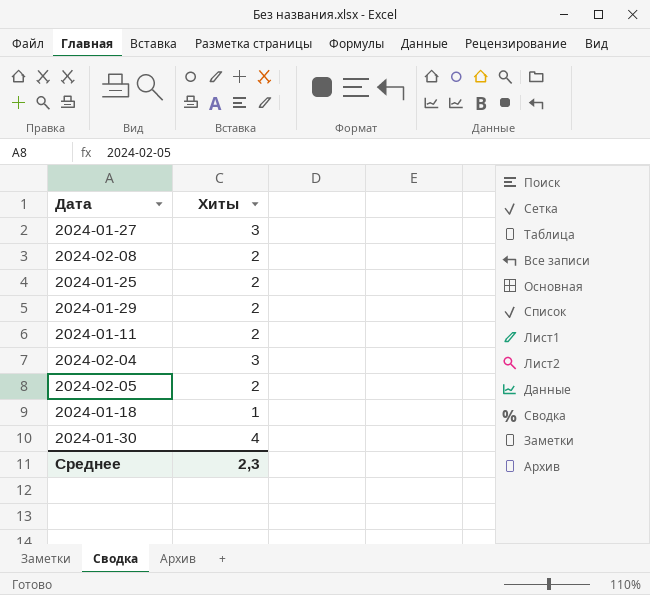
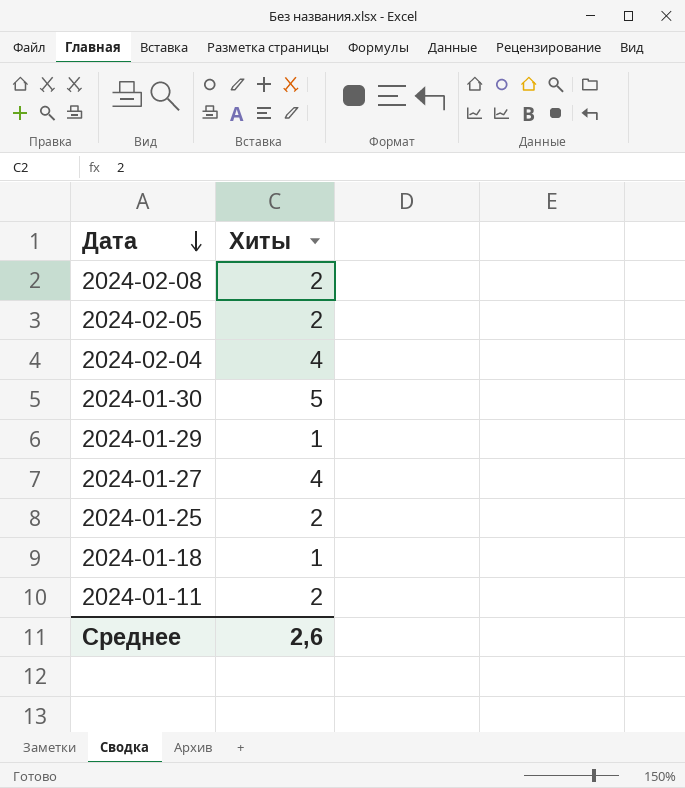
row order: none -> Дата descending
2024-02-04 | Хиты: 3 -> 4
2024-01-30 | Хиты: 4 -> 5
2024-01-29 | Хиты: 2 -> 1
2024-01-27 | Хиты: 3 -> 4
Среднее | Хиты: 2,3 -> 2,6

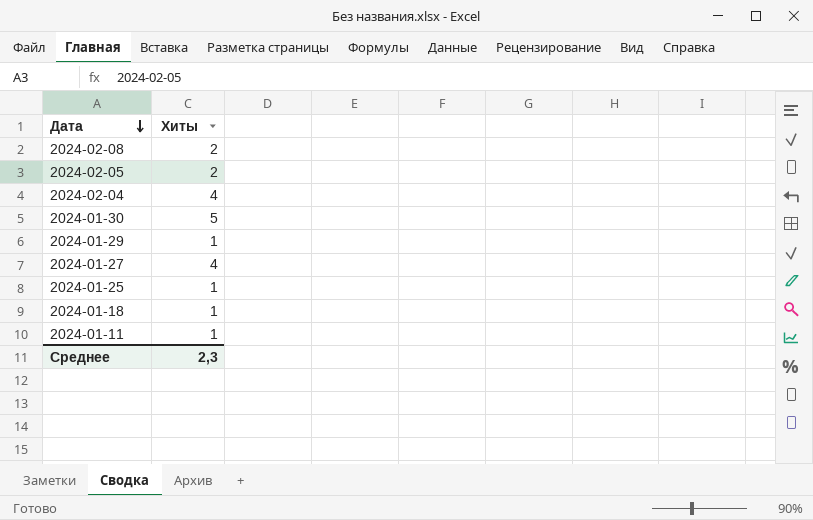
2024-01-25 | Хиты: 2 -> 1
2024-01-11 | Хиты: 2 -> 1
Среднее | Хиты: 2,6 -> 2,3

